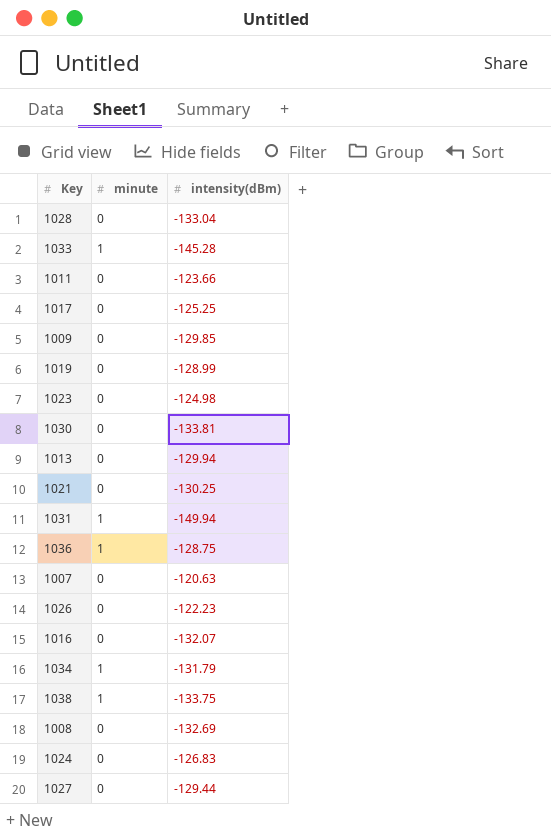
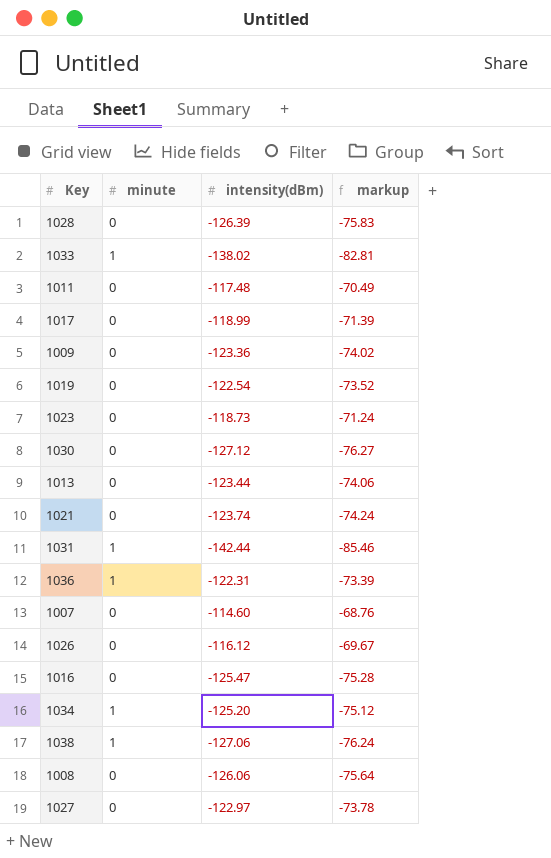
column markup | formula: none -> [intensity(dBm)] * 0.6
row 1024: 0 | -126.83 -> none
1028 | intensity(dBm): -133.04 -> -126.39
1033 | intensity(dBm): -145.28 -> -138.02
1011 | intensity(dBm): -123.66 -> -117.48
1017 | intensity(dBm): -125.25 -> -118.99
1009 | intensity(dBm): -129.85 -> -123.36
1019 | intensity(dBm): -128.99 -> -122.54
1023 | intensity(dBm): -124.98 -> -118.73
1030 | intensity(dBm): -133.81 -> -127.12
1013 | intensity(dBm): -129.94 -> -123.44
1021 | intensity(dBm): -130.25 -> -123.74
1031 | intensity(dBm): -149.94 -> -142.44
1036 | intensity(dBm): -128.75 -> -122.31
1007 | intensity(dBm): -120.63 -> -114.60
1026 | intensity(dBm): -122.23 -> -116.12
1016 | intensity(dBm): -132.07 -> -125.47
1034 | intensity(dBm): -131.79 -> -125.20
1038 | intensity(dBm): -133.75 -> -127.06
1008 | intensity(dBm): -132.69 -> -126.06
1027 | intensity(dBm): -129.44 -> -122.97

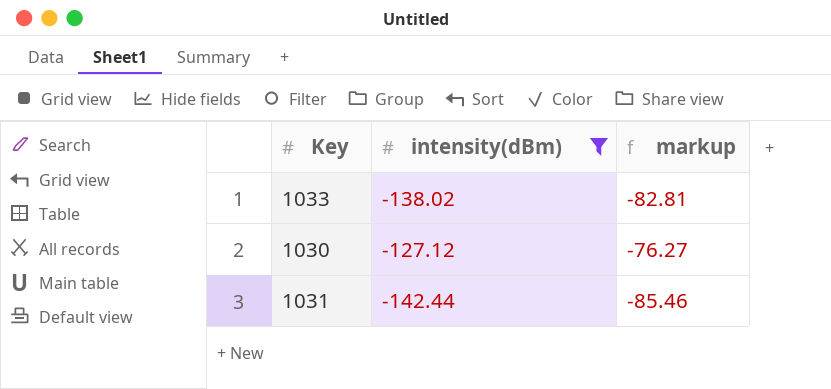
filter: none -> intensity(dBm) <= -127.12
column minute | position: 2 -> none

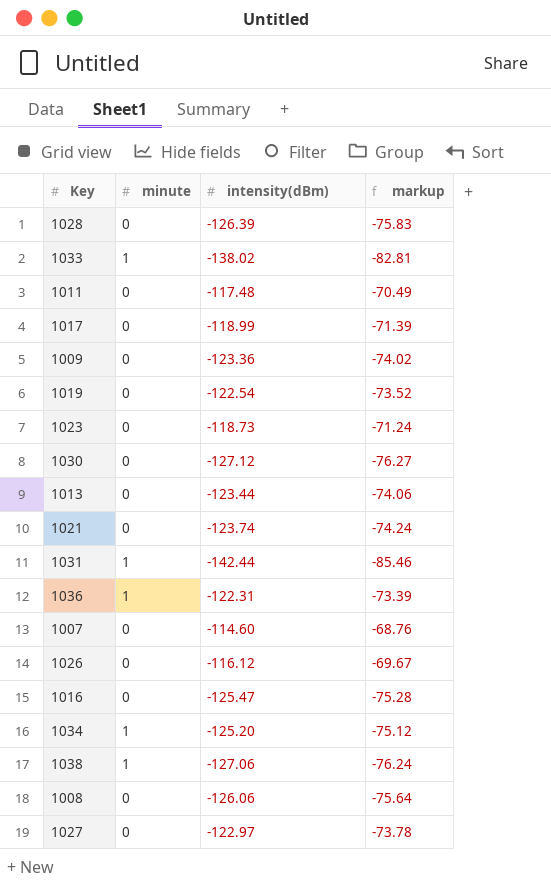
filter: intensity(dBm) <= -127.12 -> none
column minute | position: none -> 2

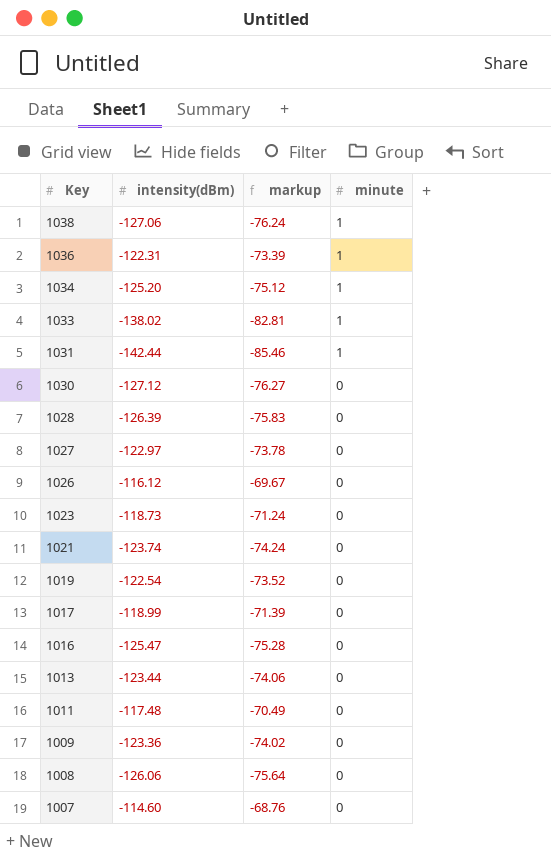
row order: none -> Key descending
column minute | position: 2 -> 4

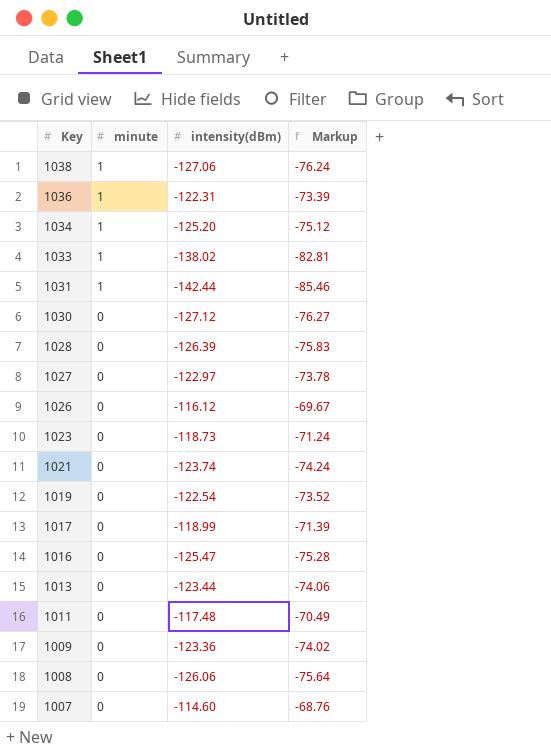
column minute | position: 4 -> 2
column name: markup -> Markup

